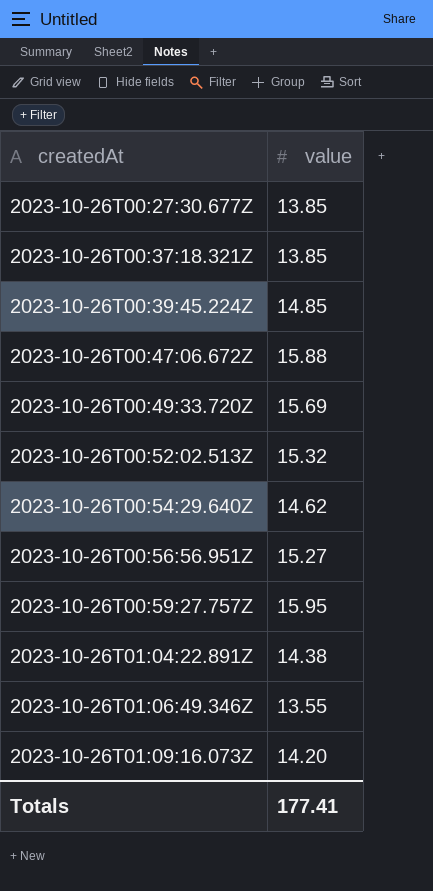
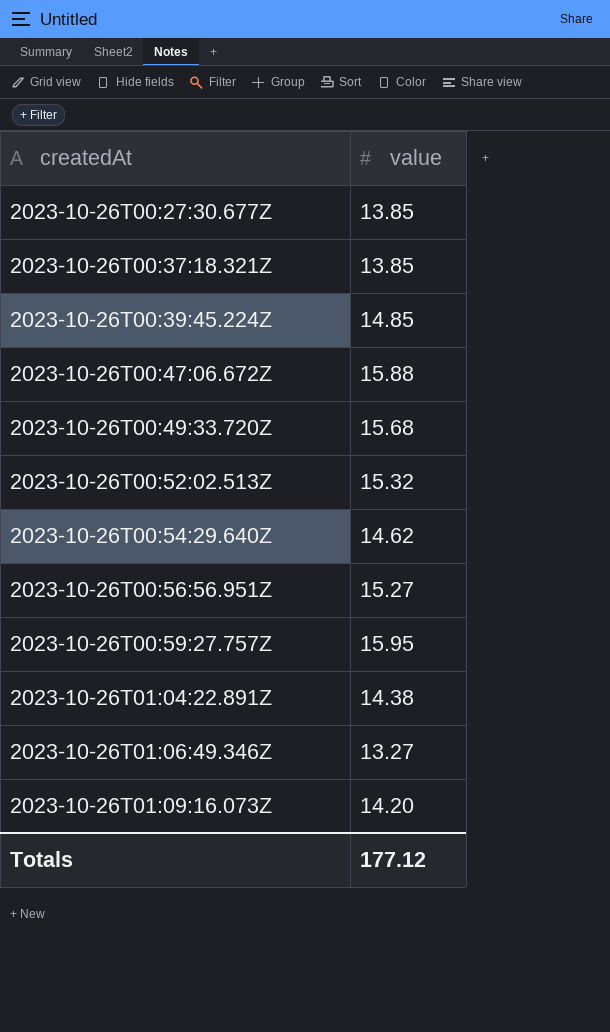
2023-10-26T00:49:33.720Z | value: 15.69 -> 15.68
2023-10-26T01:06:49.346Z | value: 13.55 -> 13.27
Totals | value: 177.41 -> 177.12

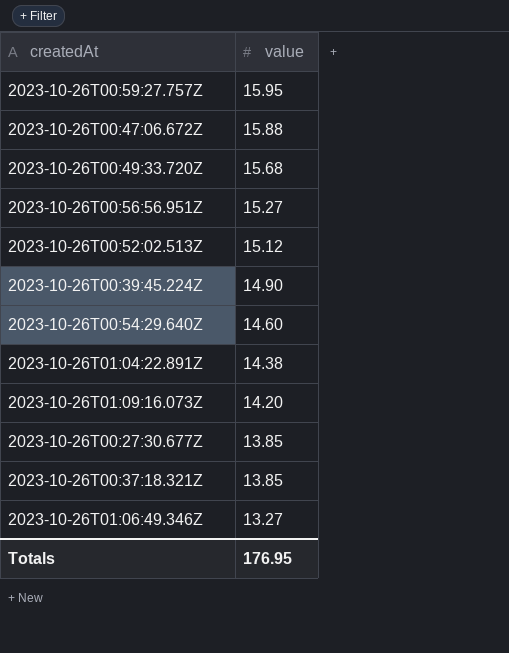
row order: createdAt ascending -> value descending
2023-10-26T00:52:02.513Z | value: 15.32 -> 15.12
2023-10-26T00:39:45.224Z | value: 14.85 -> 14.90
2023-10-26T00:54:29.640Z | value: 14.62 -> 14.60
Totals | value: 177.12 -> 176.95

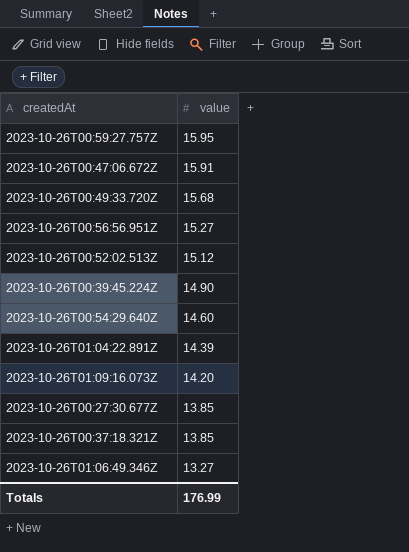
2023-10-26T00:47:06.672Z | value: 15.88 -> 15.91
2023-10-26T01:04:22.891Z | value: 14.38 -> 14.39
Totals | value: 176.95 -> 176.99

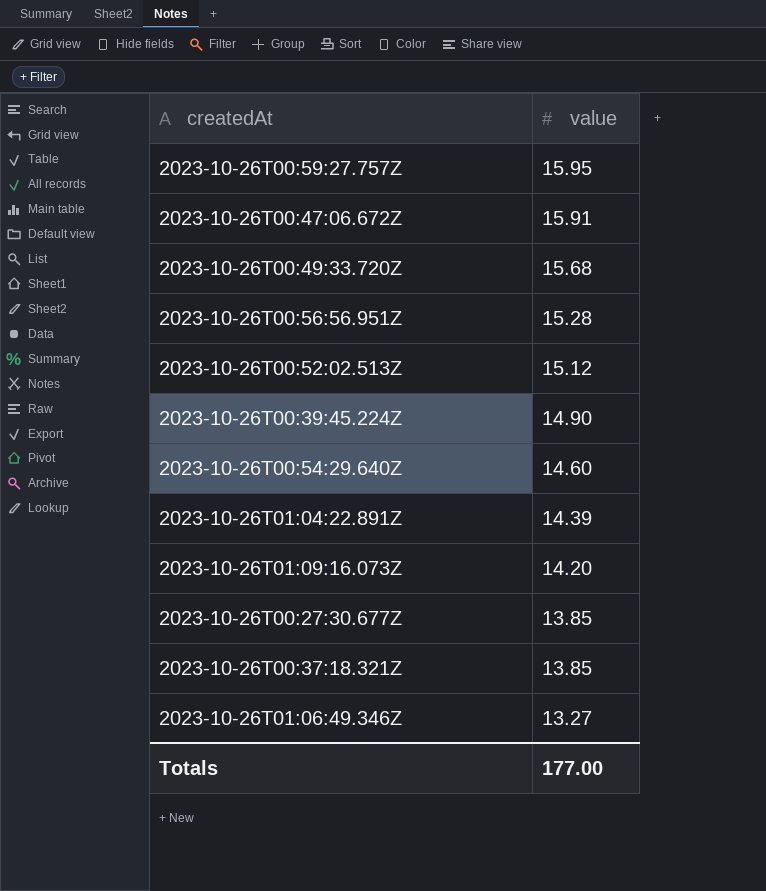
2023-10-26T00:56:56.951Z | value: 15.27 -> 15.28
Totals | value: 176.99 -> 177.00

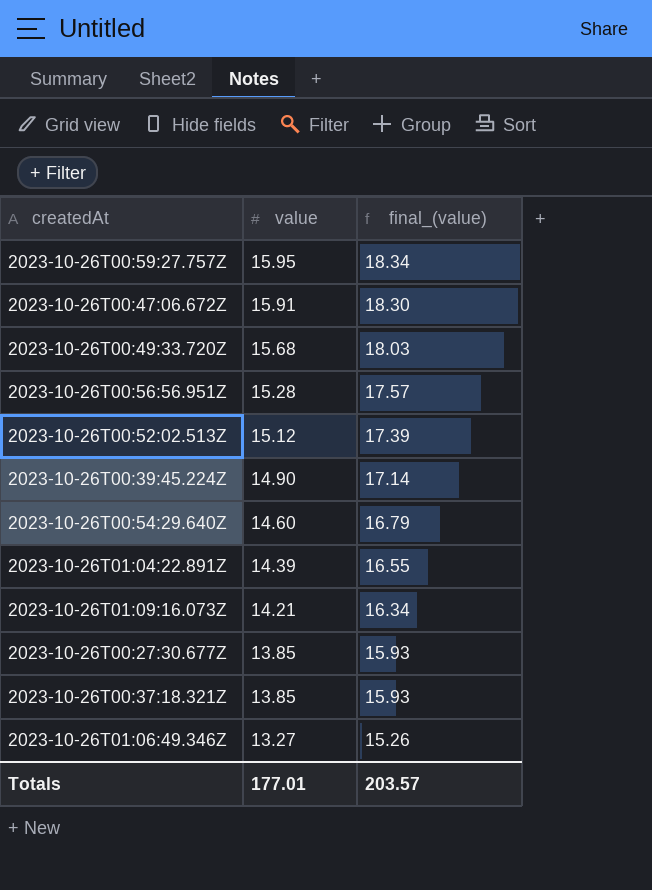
column final_(value) | formula: none -> [value] * 1.15
2023-10-26T01:09:16.073Z | value: 14.20 -> 14.21
Totals | value: 177.00 -> 177.01

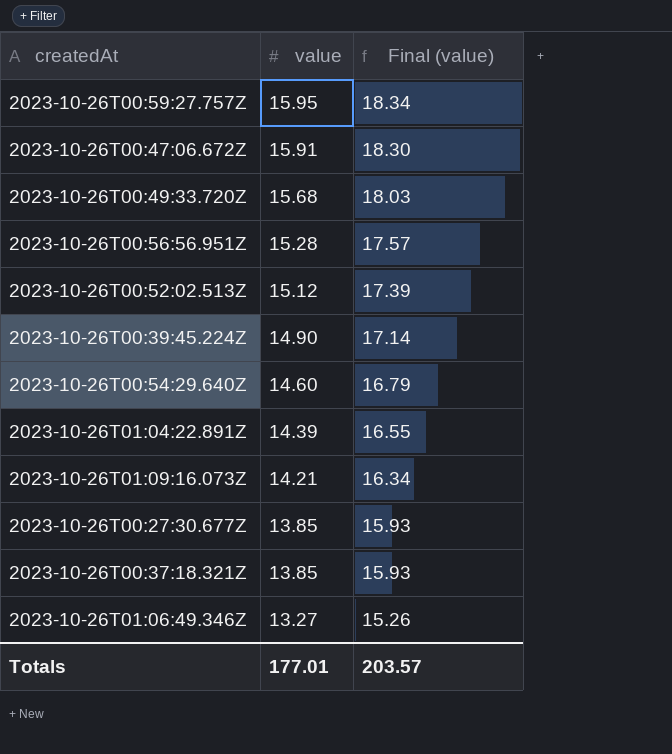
column name: final_(value) -> Final (value)

